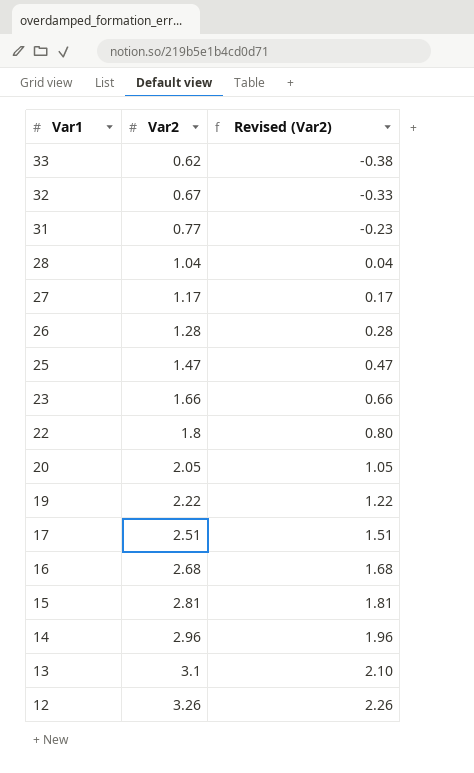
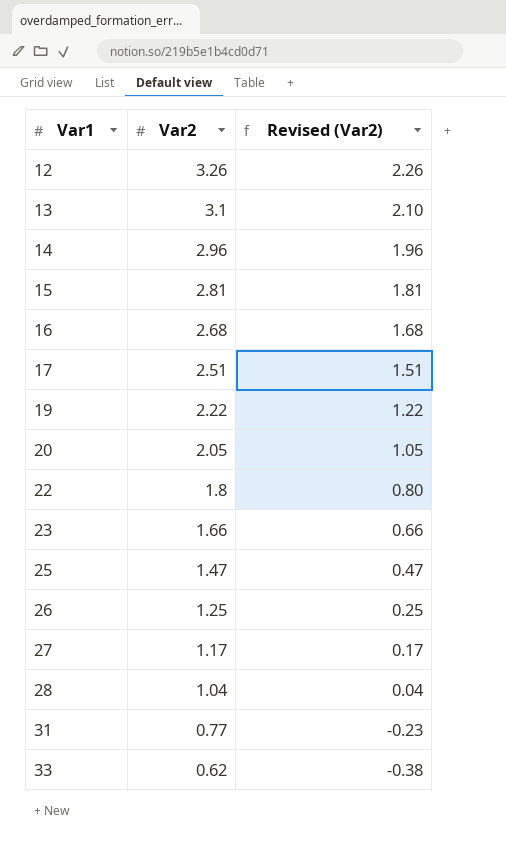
row order: Var1 descending -> Var1 ascending
row 32: 0.67 | -0.33 -> none
26 | Var2: 1.28 -> 1.25
26 | Revised (Var2): 0.28 -> 0.25

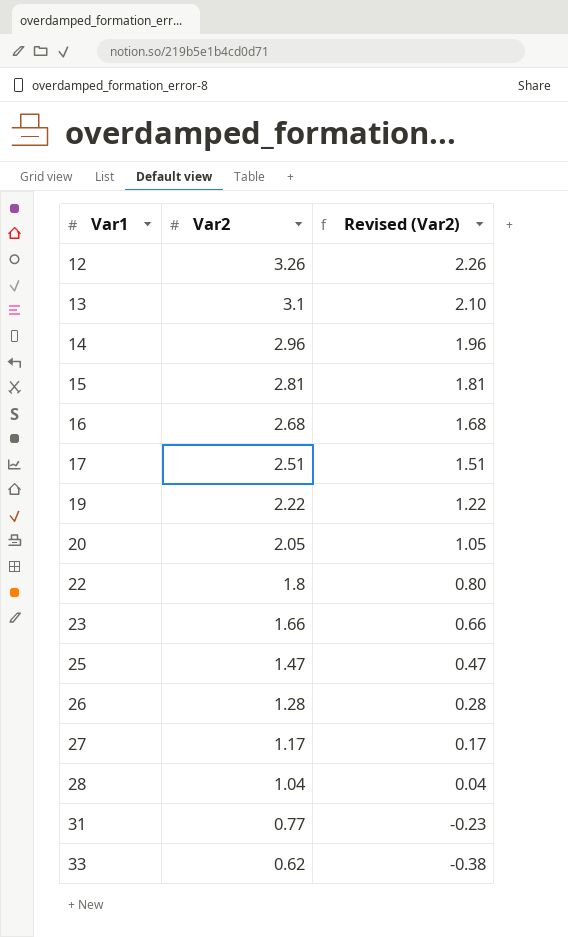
26 | Var2: 1.25 -> 1.28
26 | Revised (Var2): 0.25 -> 0.28

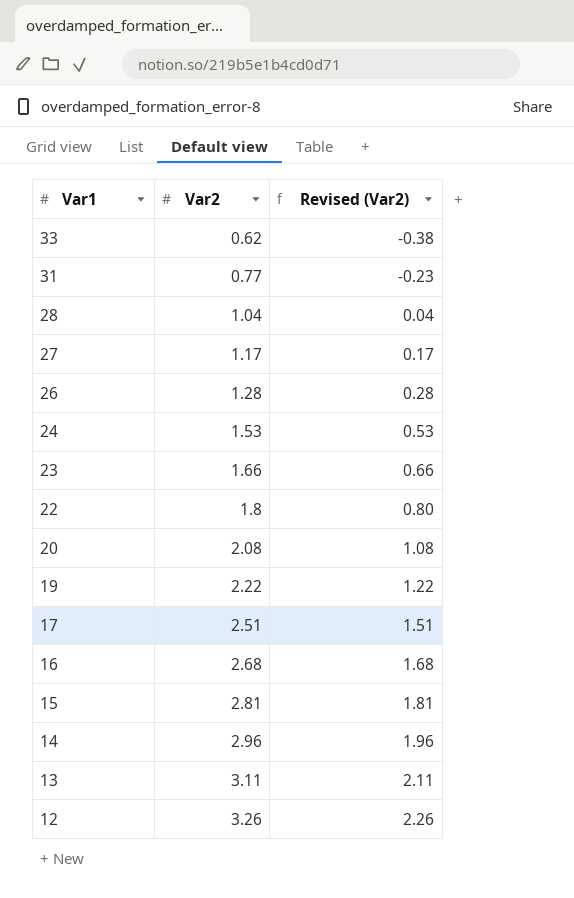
row order: Var1 ascending -> Var1 descending
row 25: 1.47 | 0.47 -> none
row 24: none -> 1.53 | 0.53
20 | Var2: 2.05 -> 2.08
20 | Revised (Var2): 1.05 -> 1.08
13 | Var2: 3.1 -> 3.11
13 | Revised (Var2): 2.10 -> 2.11

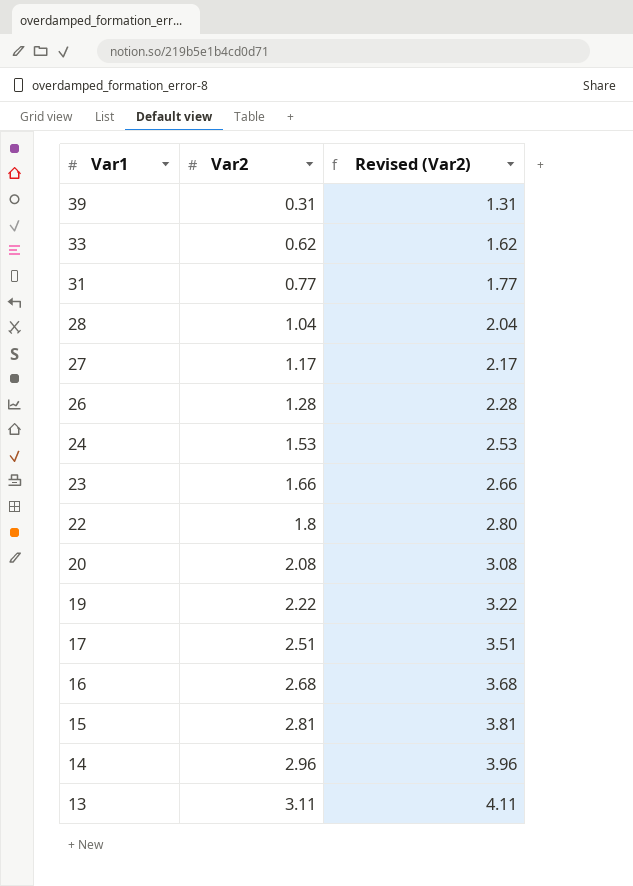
column Revised (Var2) | formula: [Var2] - 1 -> [Var2] + 1
row 12: 3.26 | 2.26 -> none
row 39: none -> 0.31 | 1.31

